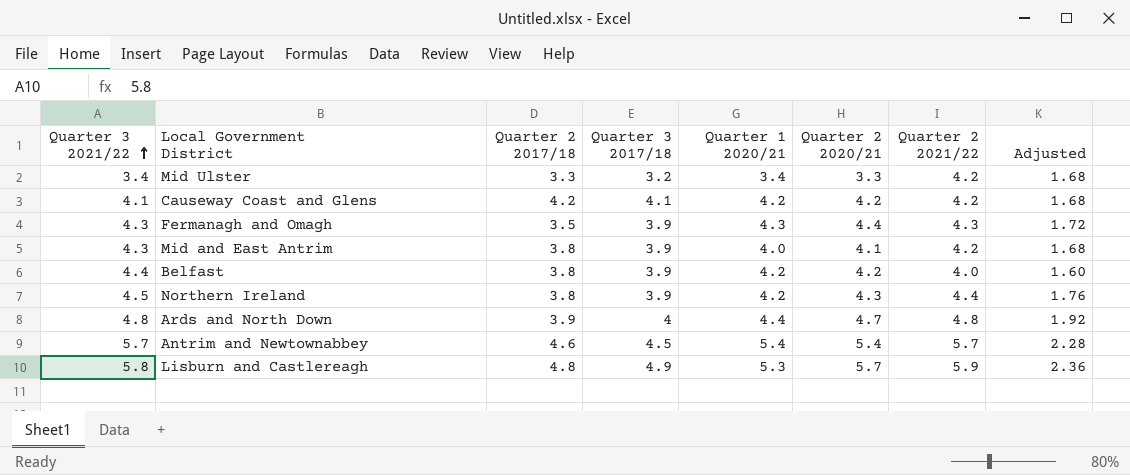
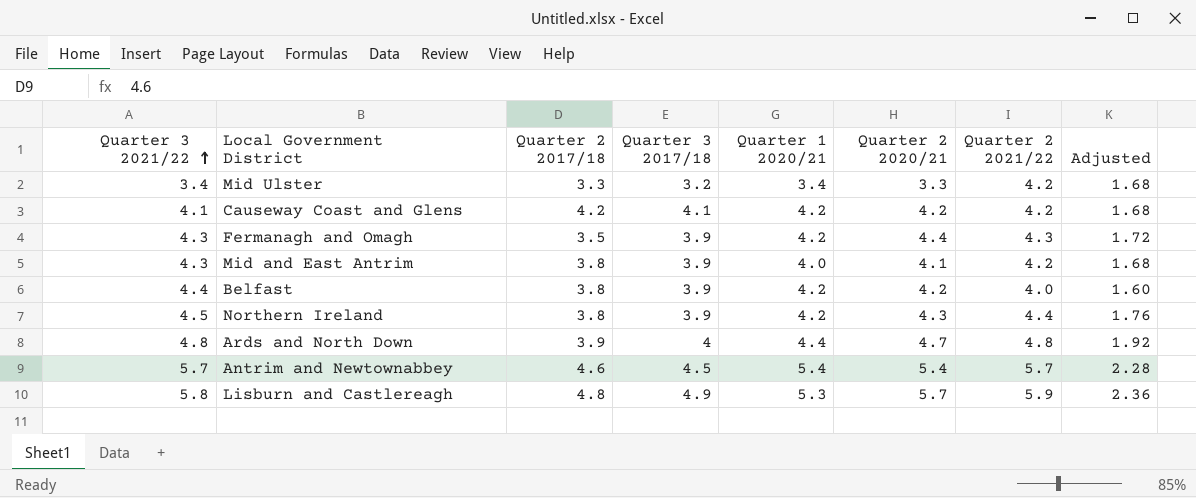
Fermanagh and Omagh | Quarter 1 2020/21: 4.3 -> 4.2

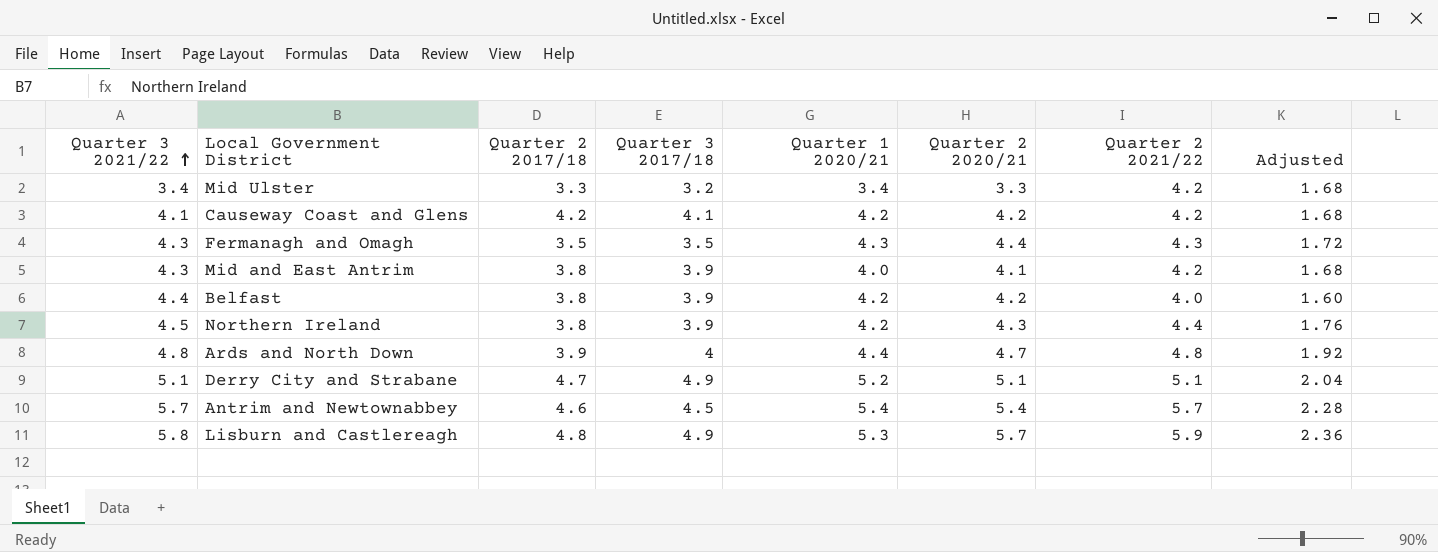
Fermanagh and Omagh | Quarter 3 2017/18: 3.9 -> 3.5
Fermanagh and Omagh | Quarter 1 2020/21: 4.2 -> 4.3
row Derry City and Strabane: none -> 5.1 | 4.7 | 4.9 | 5.2 | 5.1 | 5.1 | 2.04

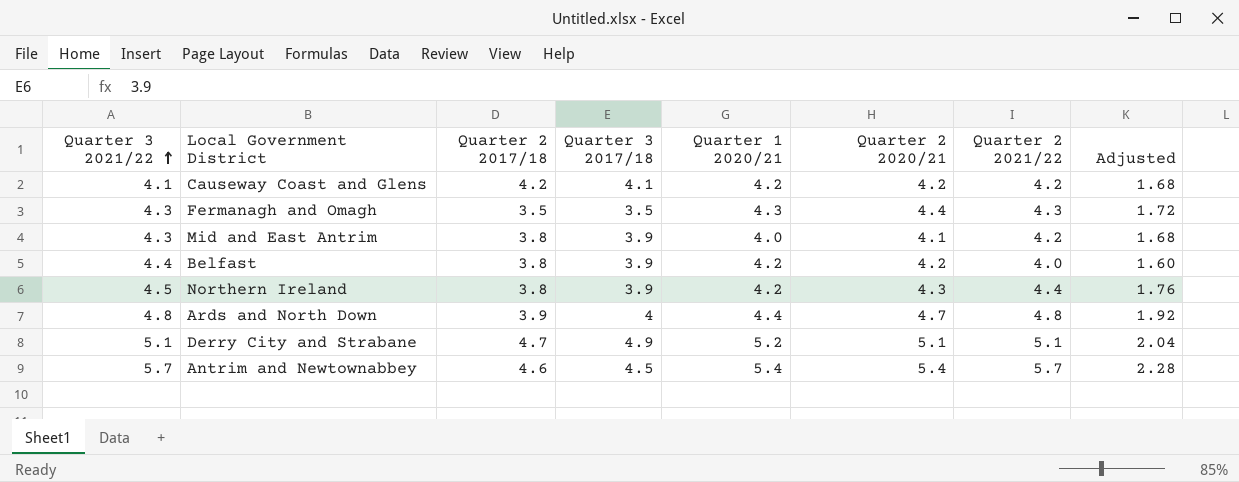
row Mid Ulster: 3.4 | 3.3 | 3.2 | 3.4 | 3.3 | 4.2 | 1.68 -> none
row Lisburn and Castlereagh: 5.8 | 4.8 | 4.9 | 5.3 | 5.7 | 5.9 | 2.36 -> none

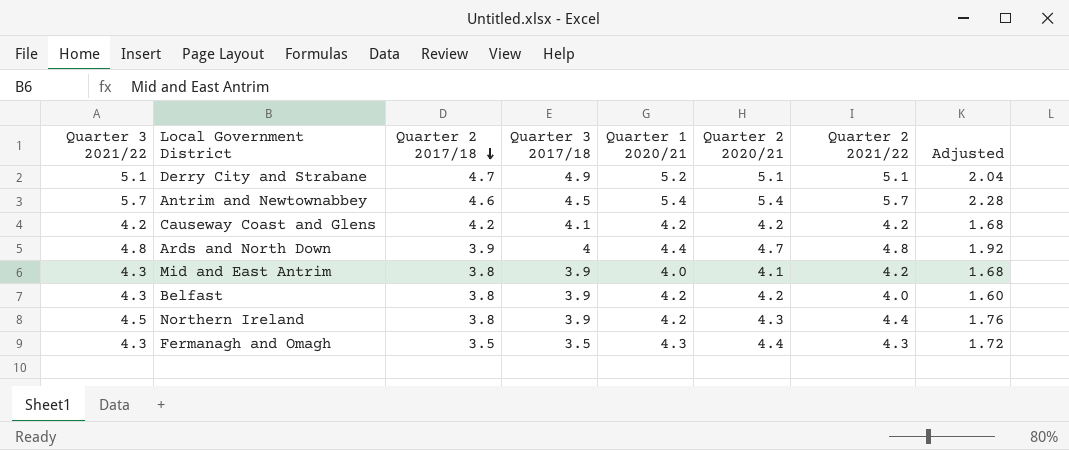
row order: Quarter 3 2021/22 ascending -> Quarter 2 2017/18 descending
Causeway Coast and Glens | Quarter 3 2021/22: 4.1 -> 4.2
Belfast | Quarter 3 2021/22: 4.4 -> 4.3

